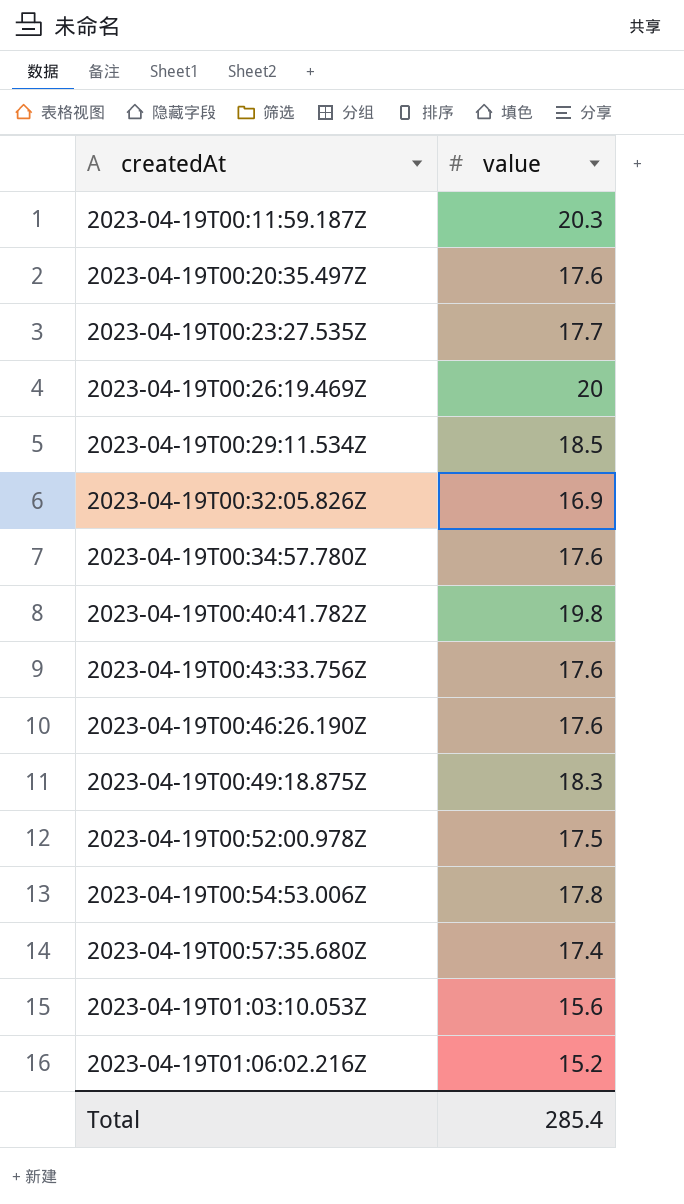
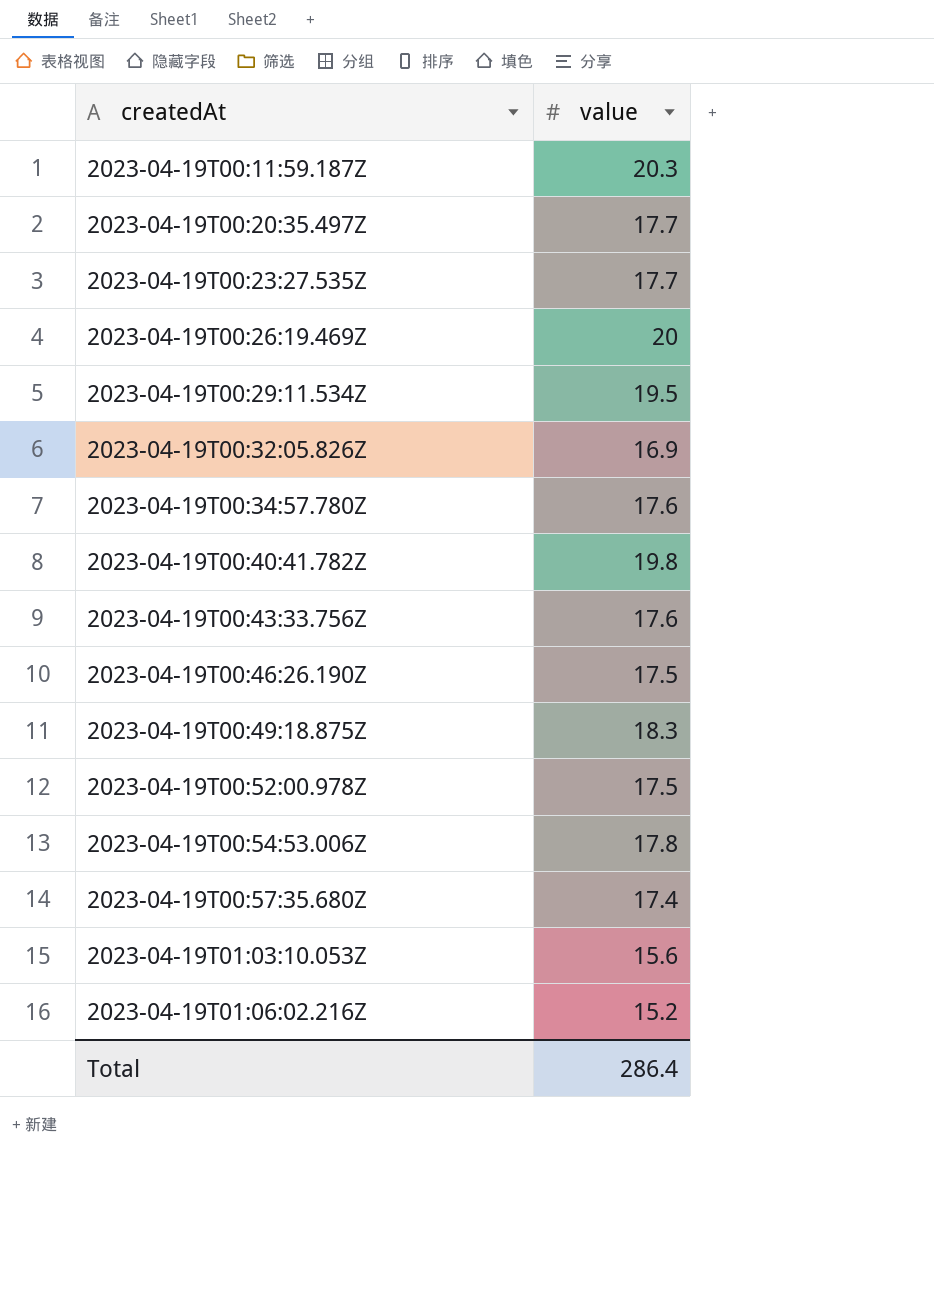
2023-04-19T00:20:35.497Z | value: 17.6 -> 17.7
2023-04-19T00:29:11.534Z | value: 18.5 -> 19.5
2023-04-19T00:46:26.190Z | value: 17.6 -> 17.5
Total | value: 285.4 -> 286.4

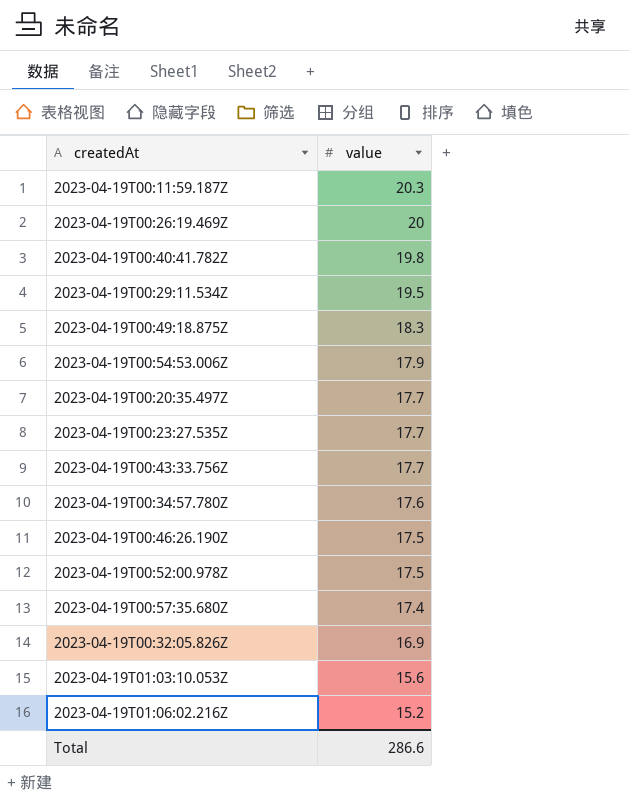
row order: createdAt ascending -> value descending
2023-04-19T00:54:53.006Z | value: 17.8 -> 17.9
2023-04-19T00:43:33.756Z | value: 17.6 -> 17.7
Total | value: 286.4 -> 286.6

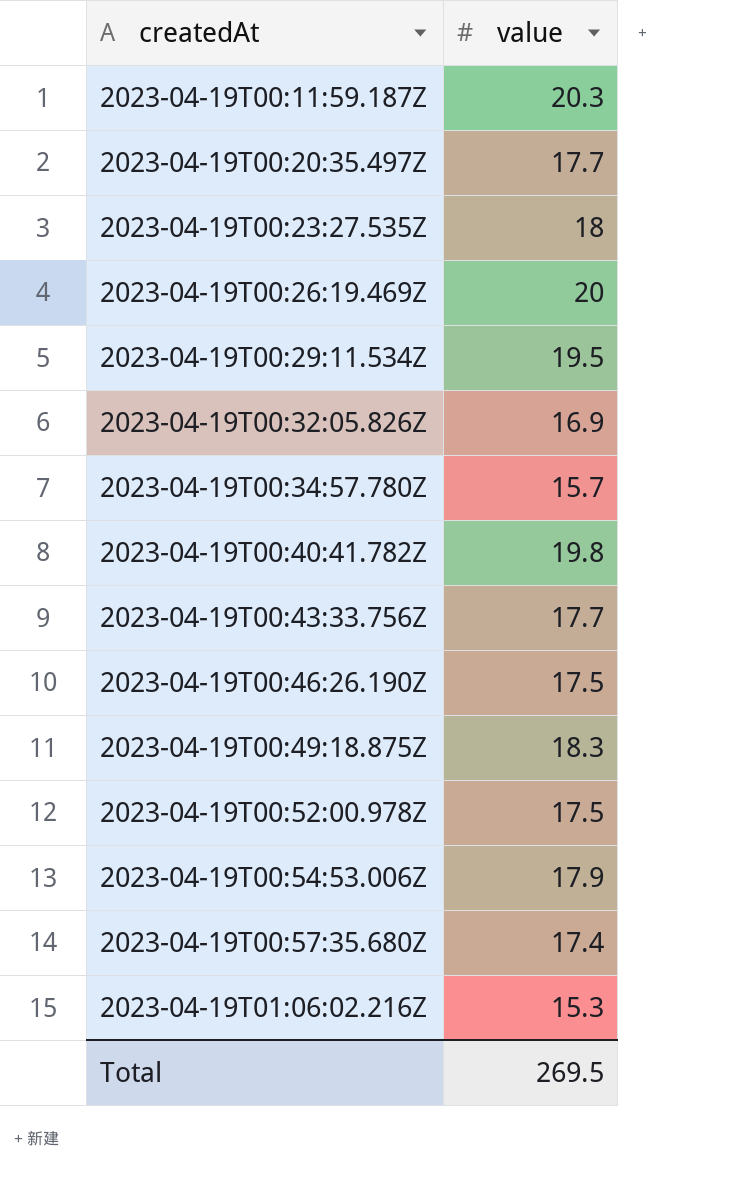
row order: value descending -> createdAt ascending
row 2023-04-19T01:03:10.053Z: 15.6 -> none
2023-04-19T00:23:27.535Z | value: 17.7 -> 18
2023-04-19T00:34:57.780Z | value: 17.6 -> 15.7
2023-04-19T01:06:02.216Z | value: 15.2 -> 15.3
Total | value: 286.6 -> 269.5

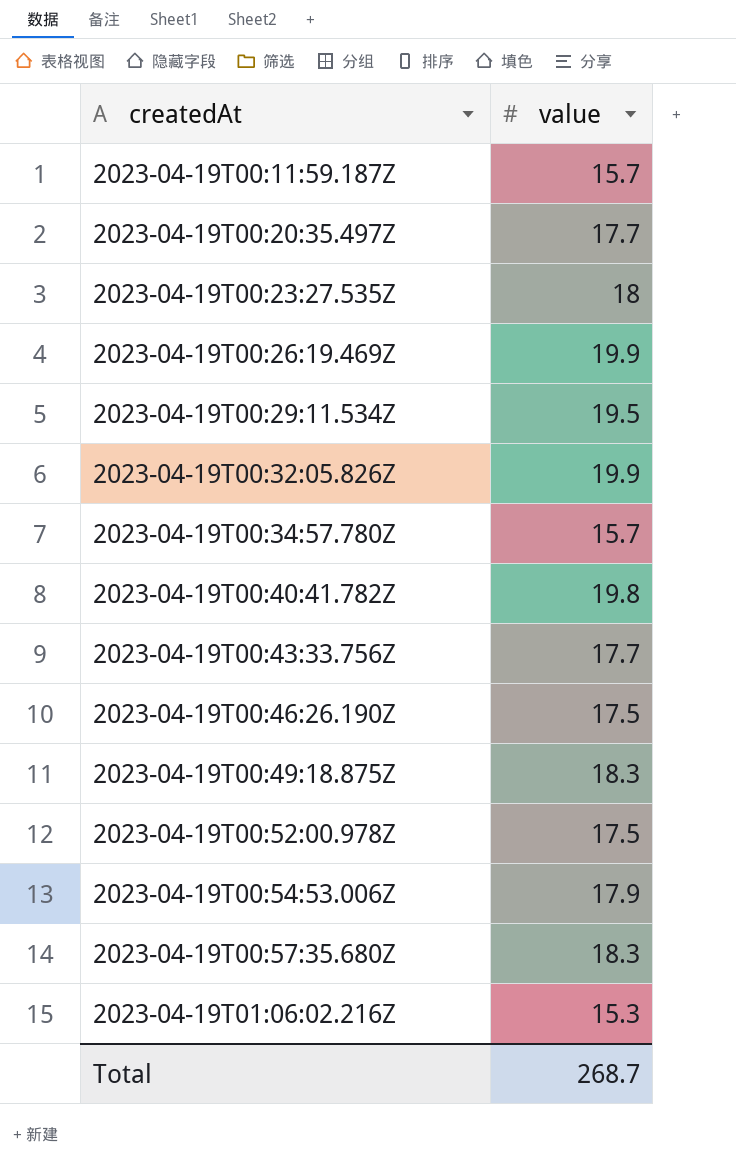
2023-04-19T00:11:59.187Z | value: 20.3 -> 15.7
2023-04-19T00:26:19.469Z | value: 20 -> 19.9
2023-04-19T00:32:05.826Z | value: 16.9 -> 19.9
2023-04-19T00:57:35.680Z | value: 17.4 -> 18.3
Total | value: 269.5 -> 268.7

